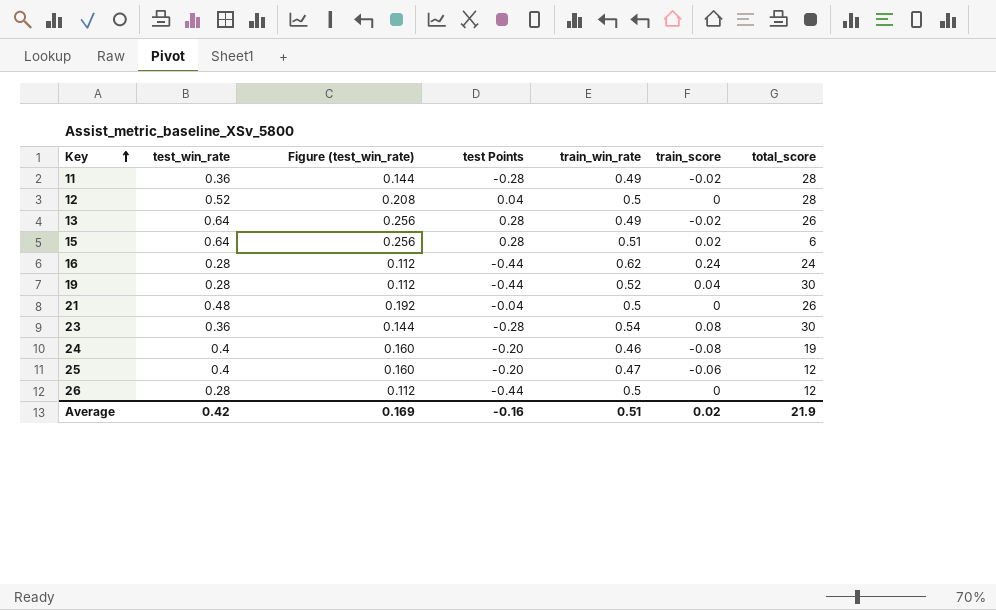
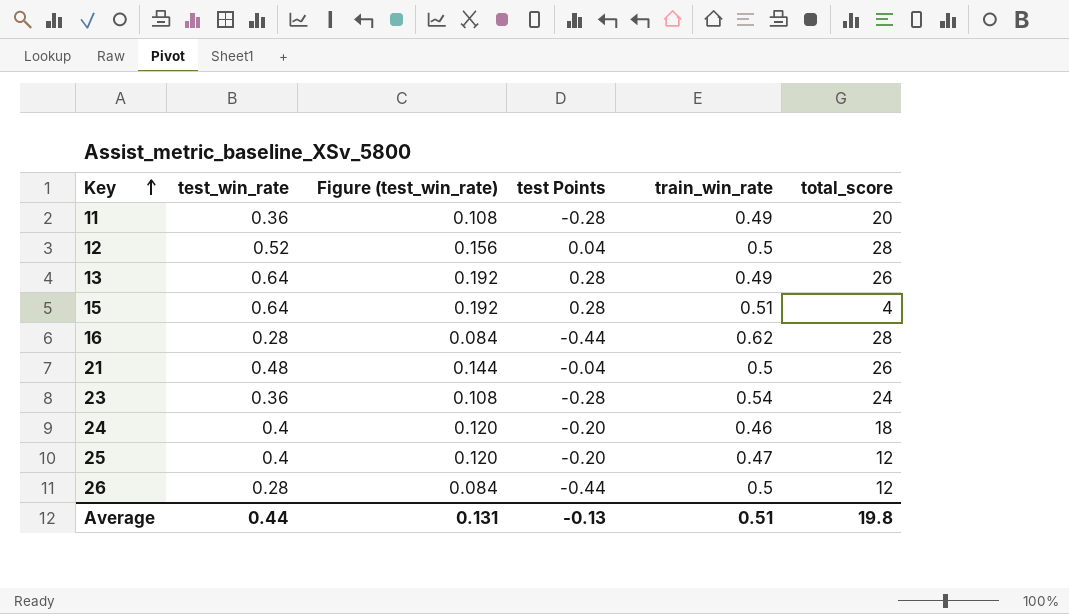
column train_score | position: 6 -> none
column Figure (test_win_rate) | formula: [test_win_rate] * 0.4 -> [test_win_rate] * 0.3
row 19: 0.28 | 0.112 | -0.44 | 0.52 | 0.04 | 30 -> none
11 | total_score: 28 -> 20
15 | total_score: 6 -> 4
16 | total_score: 24 -> 28
23 | total_score: 30 -> 24
24 | total_score: 19 -> 18
Average | test_win_rate: 0.42 -> 0.44
Average | Figure (test_win_rate): 0.169 -> 0.131
Average | test Points: -0.16 -> -0.13
Average | total_score: 21.9 -> 19.8

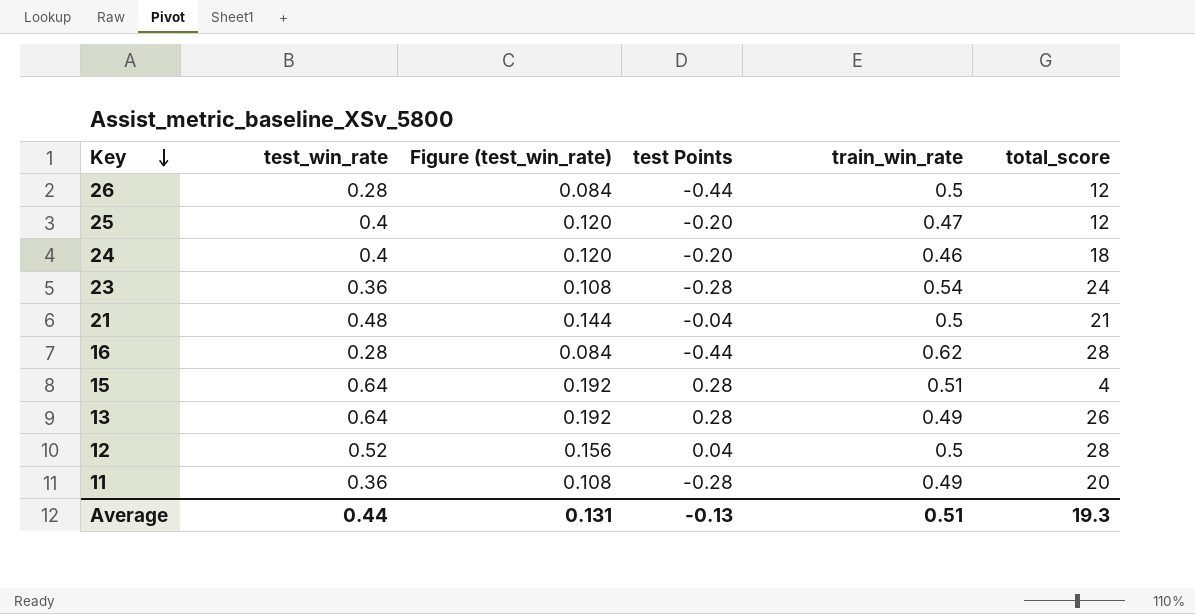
row order: Key ascending -> Key descending
21 | total_score: 26 -> 21
Average | total_score: 19.8 -> 19.3

